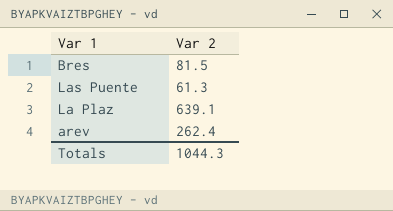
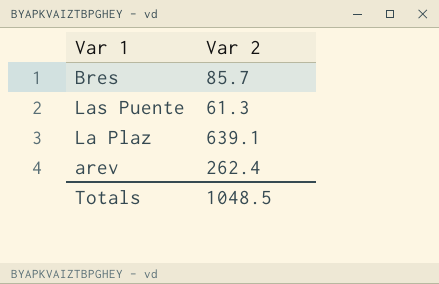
Bres | Var 2: 81.5 -> 85.7
Totals | Var 2: 1044.3 -> 1048.5

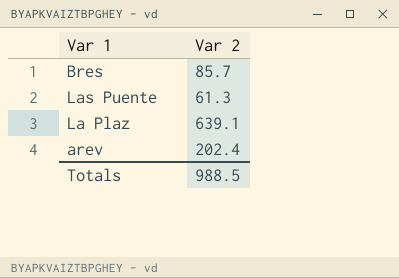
arev | Var 2: 262.4 -> 202.4
Totals | Var 2: 1048.5 -> 988.5

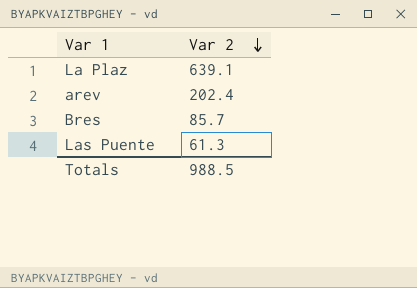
row order: none -> Var 2 descending

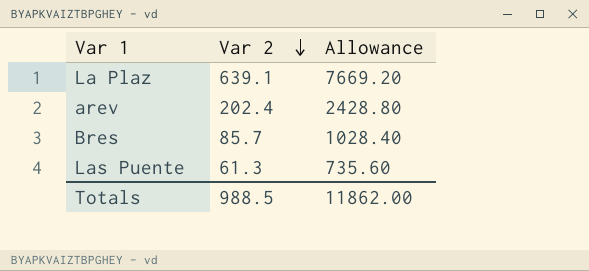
column Allowance | formula: none -> [Var 2] * 12

